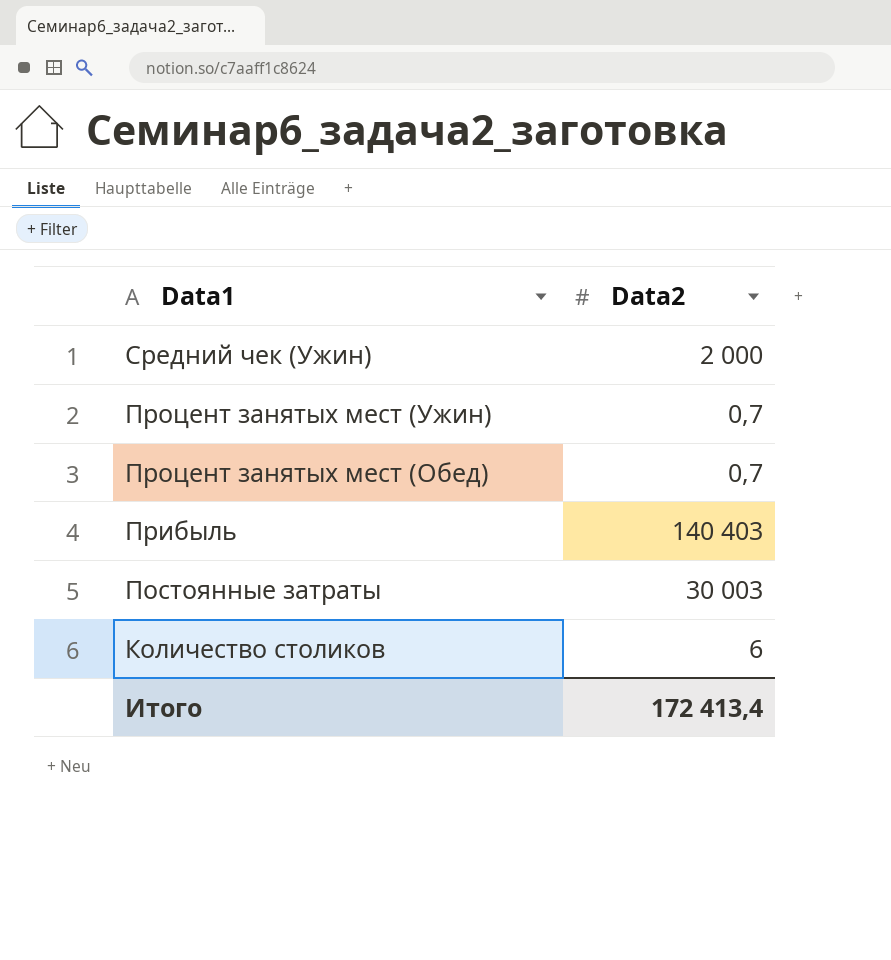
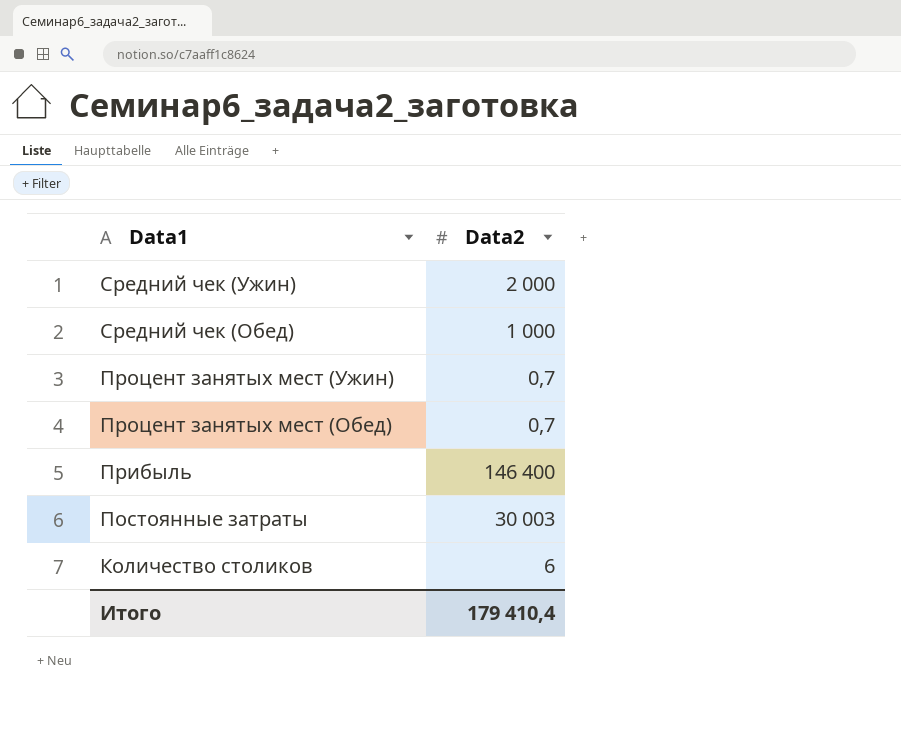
row Средний чек (Обед): none -> 1 000
Прибыль | Data2: 140 403 -> 146 400
Итого | Data2: 172 413,4 -> 179 410,4

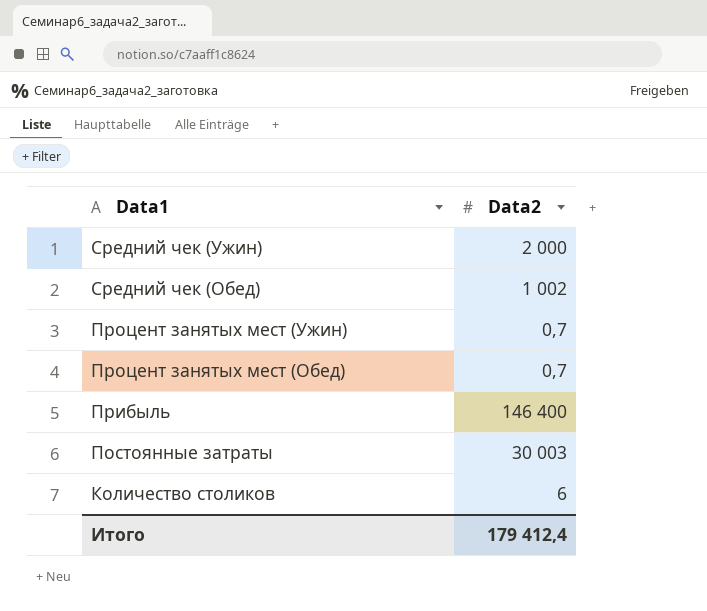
Средний чек (Обед) | Data2: 1 000 -> 1 002
Итого | Data2: 179 410,4 -> 179 412,4

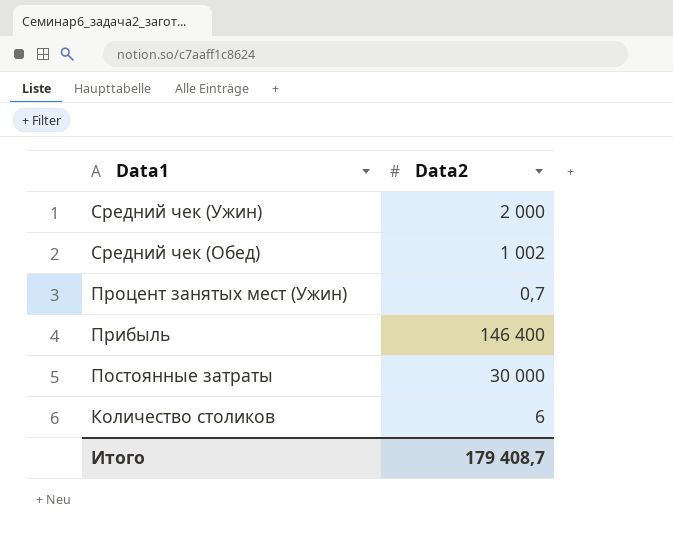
row Процент занятых мест (Обед): 0,7 -> none
Постоянные затраты | Data2: 30 003 -> 30 000
Итого | Data2: 179 412,4 -> 179 408,7

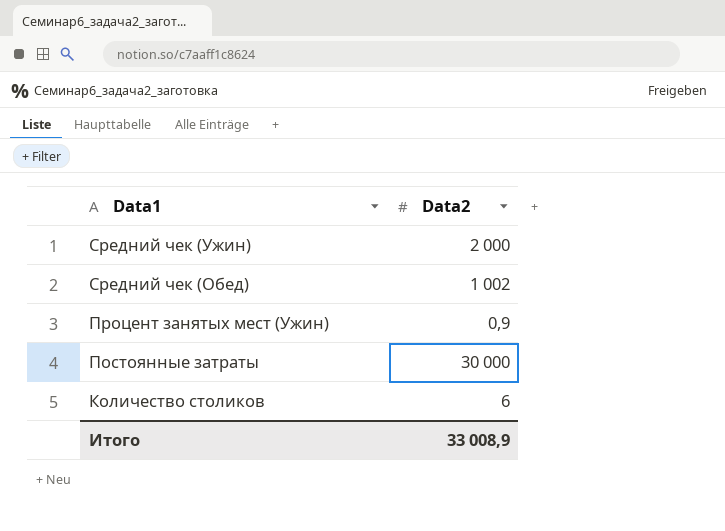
row Прибыль: 146 400 -> none
Процент занятых мест (Ужин) | Data2: 0,7 -> 0,9
Итого | Data2: 179 408,7 -> 33 008,9

